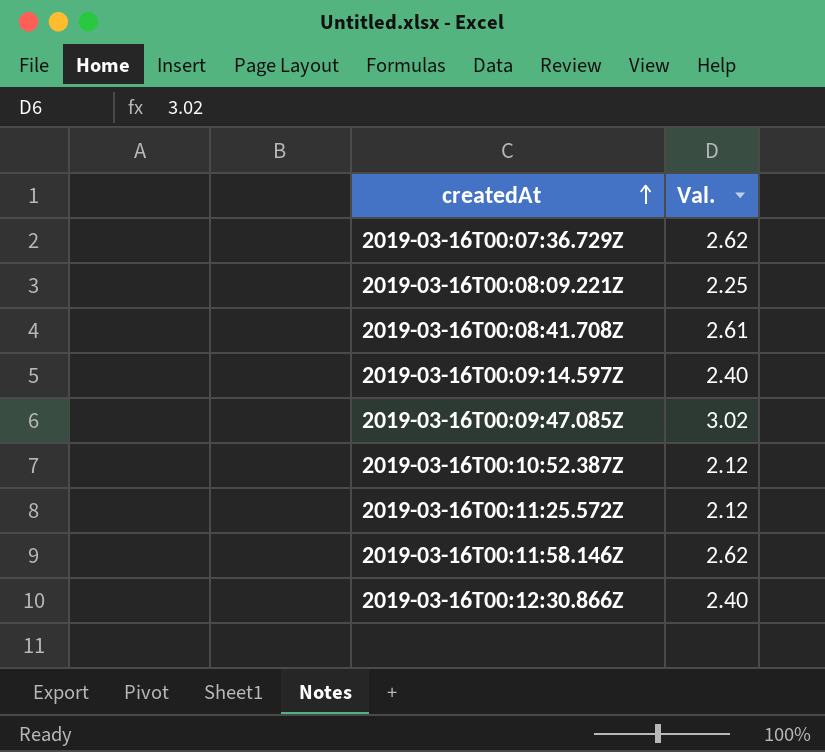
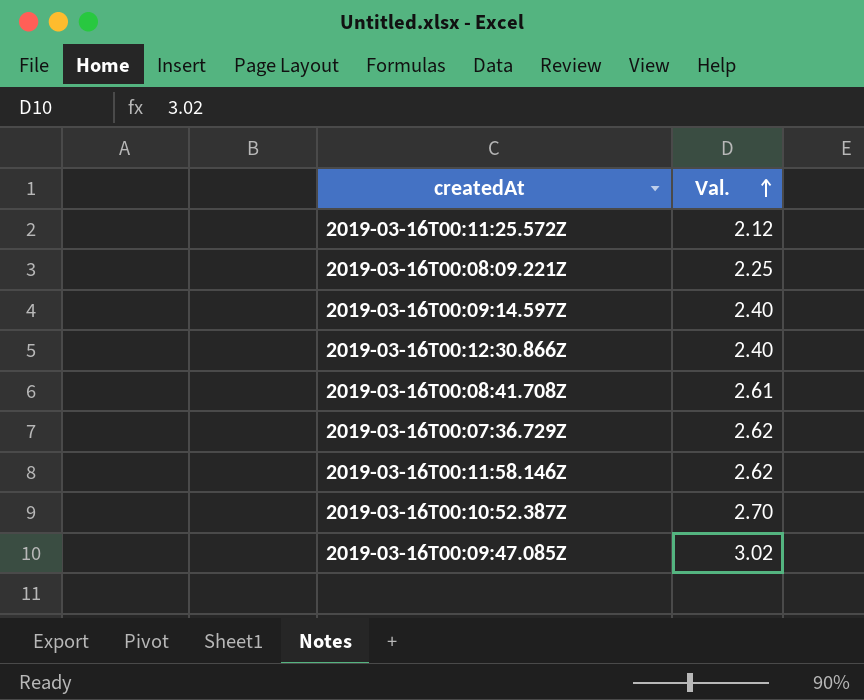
row order: createdAt ascending -> Val. ascending
2019-03-16T00:10:52.387Z | Val.: 2.12 -> 2.70

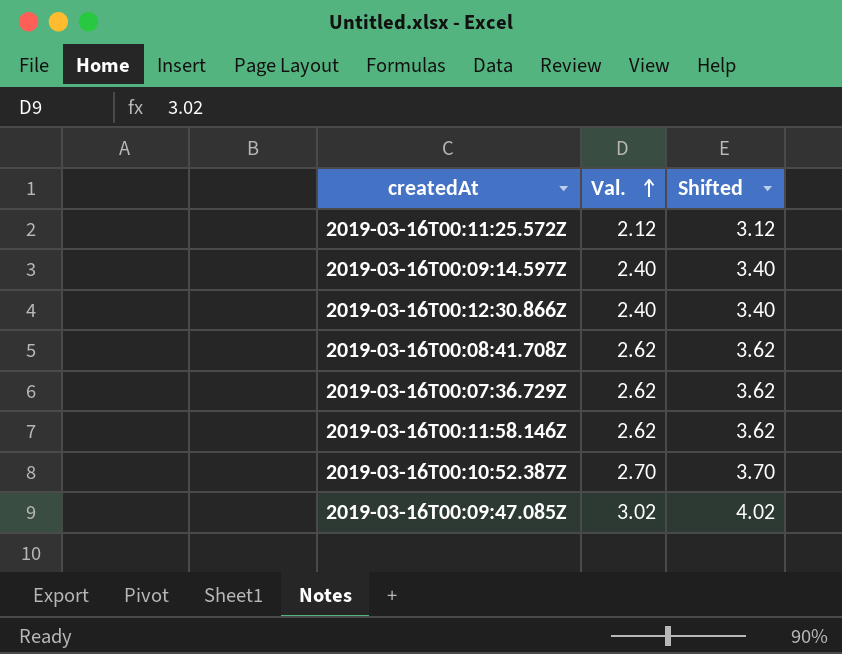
column Shifted | formula: none -> [Val.] + 1
row 2019-03-16T00:08:09.221Z: 2.25 -> none
2019-03-16T00:08:41.708Z | Val.: 2.61 -> 2.62

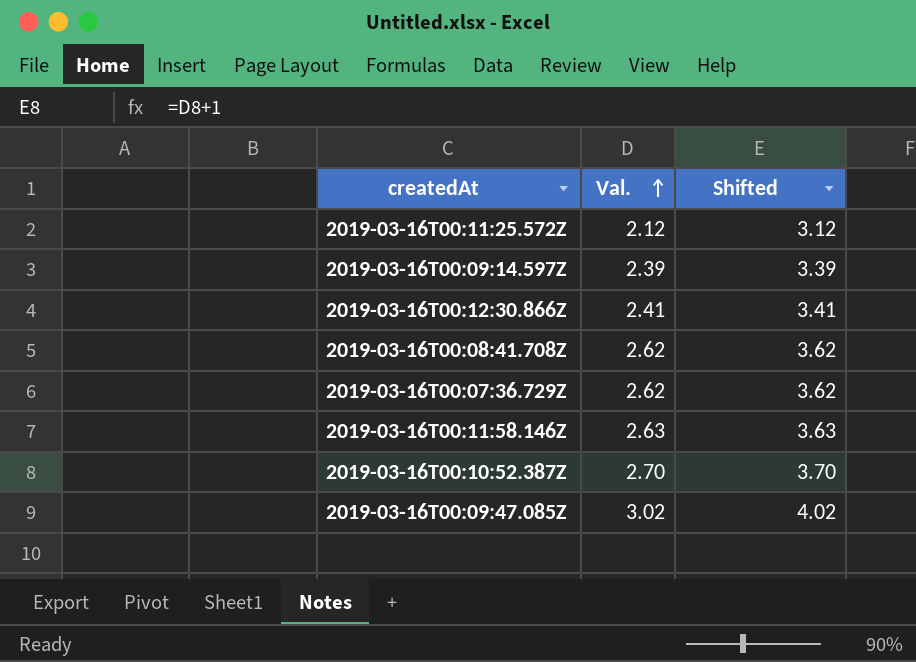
2019-03-16T00:09:14.597Z | Val.: 2.40 -> 2.39
2019-03-16T00:09:14.597Z | Shifted: 3.40 -> 3.39
2019-03-16T00:12:30.866Z | Val.: 2.40 -> 2.41
2019-03-16T00:12:30.866Z | Shifted: 3.40 -> 3.41
2019-03-16T00:11:58.146Z | Val.: 2.62 -> 2.63
2019-03-16T00:11:58.146Z | Shifted: 3.62 -> 3.63

